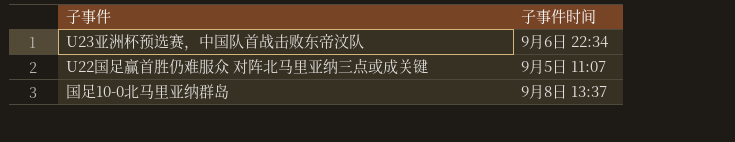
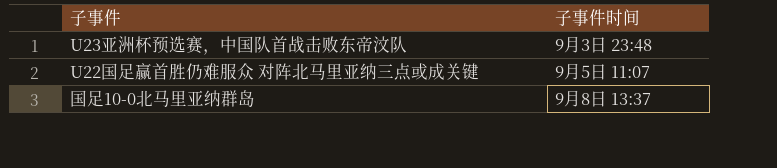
U23亚洲杯预选赛，中国队首战击败东帝汶队 | 子事件时间: 9月6日 22:34 -> 9月3日 23:48

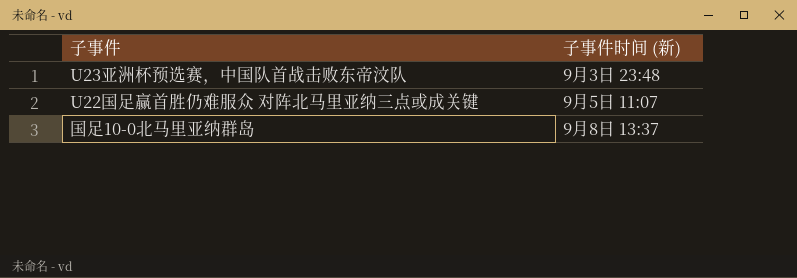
column name: 子事件时间 -> 子事件时间 (新)

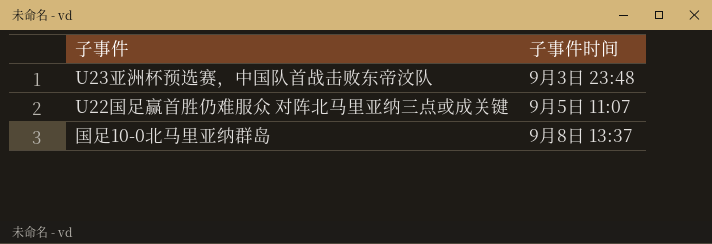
column name: 子事件时间 (新) -> 子事件时间

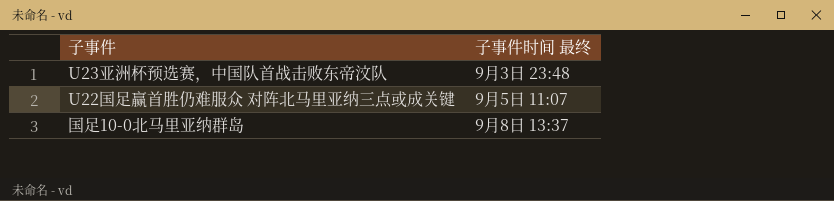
column name: 子事件时间 -> 子事件时间 最终

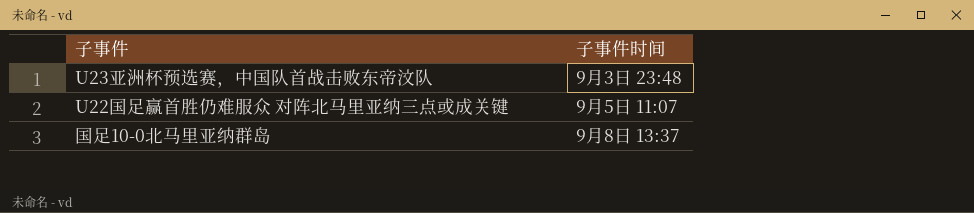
column name: 子事件时间 最终 -> 子事件时间

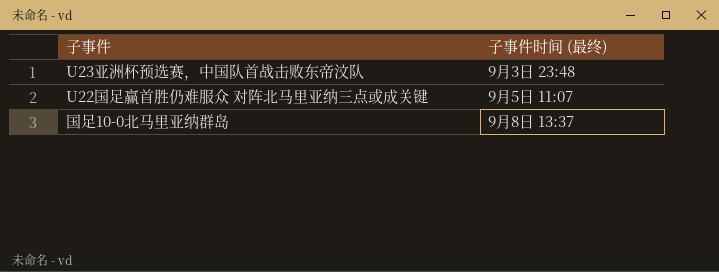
column name: 子事件时间 -> 子事件时间 (最终)

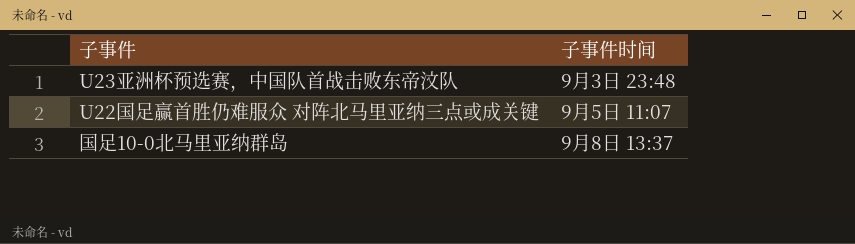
column name: 子事件时间 (最终) -> 子事件时间

